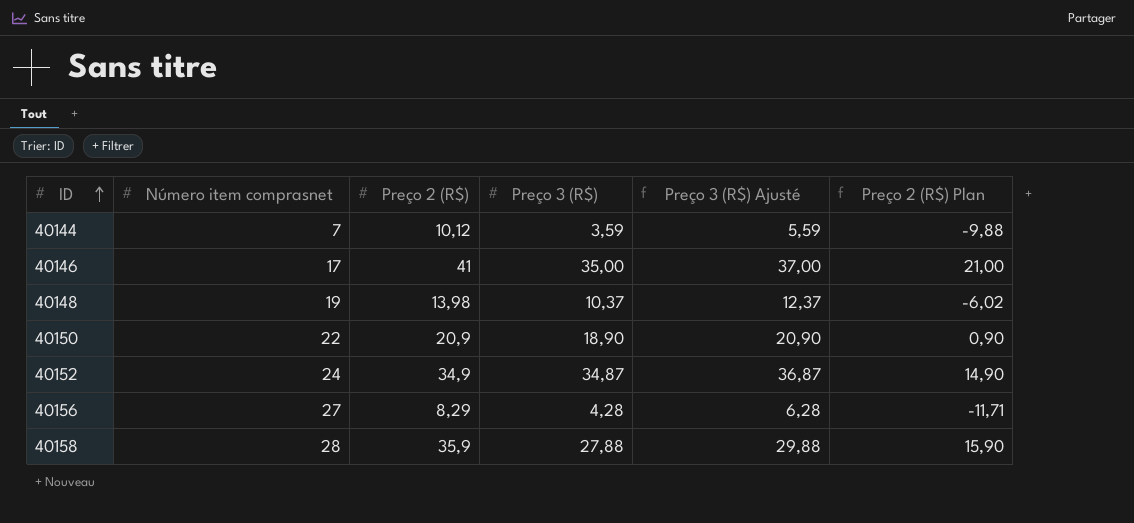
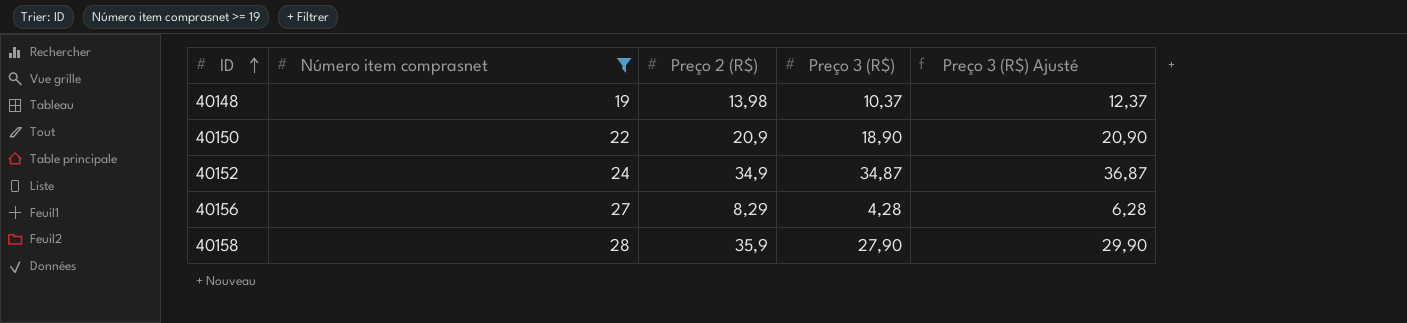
filter: none -> Número item comprasnet >= 19
column Preço 2 (R$) Plan | formula: [Preço 2 (R$)] - 20 -> none
40158 | Preço 3 (R$): 27,88 -> 27,90
40158 | Preço 3 (R$) Ajusté: 29,88 -> 29,90

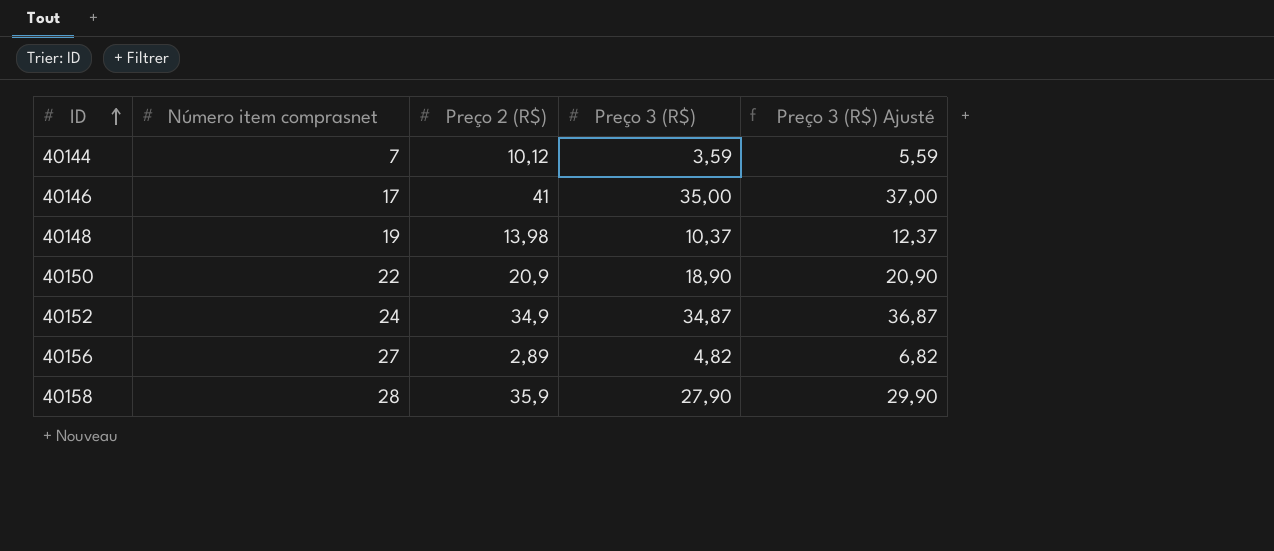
filter: Número item comprasnet >= 19 -> none
40156 | Preço 2 (R$): 8,29 -> 2,89
40156 | Preço 3 (R$): 4,28 -> 4,82
40156 | Preço 3 (R$) Ajusté: 6,28 -> 6,82

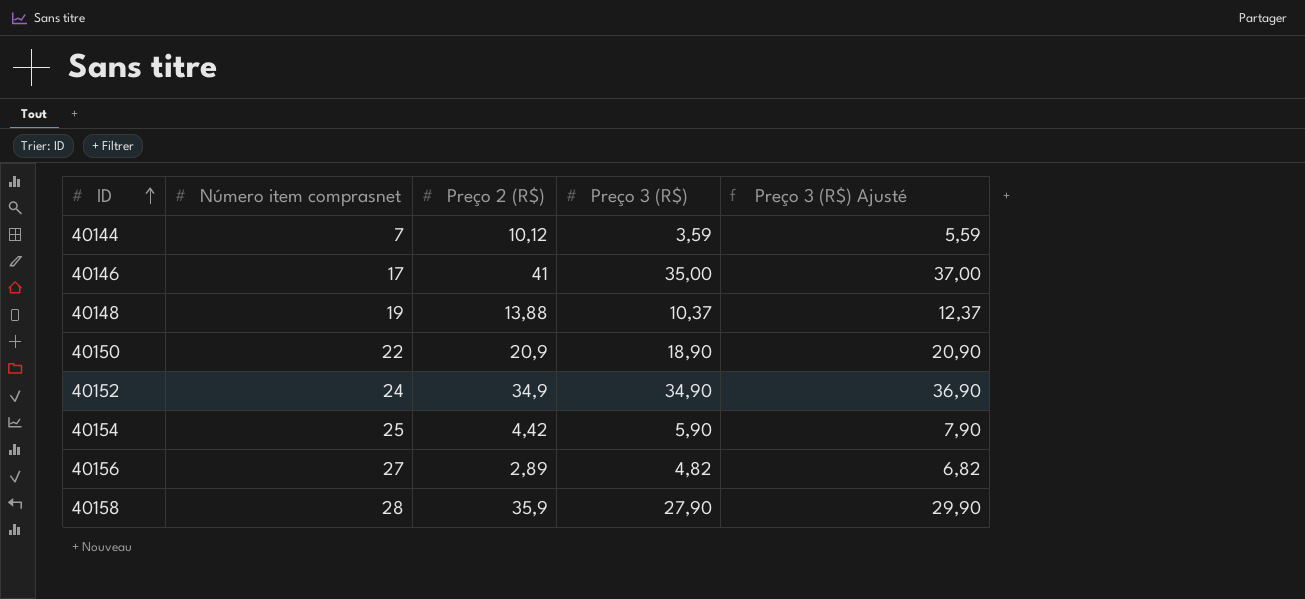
40148 | Preço 2 (R$): 13,98 -> 13,88
40152 | Preço 3 (R$): 34,87 -> 34,90
40152 | Preço 3 (R$) Ajusté: 36,87 -> 36,90
row 40154: none -> 25 | 4,42 | 5,90 | 7,90

